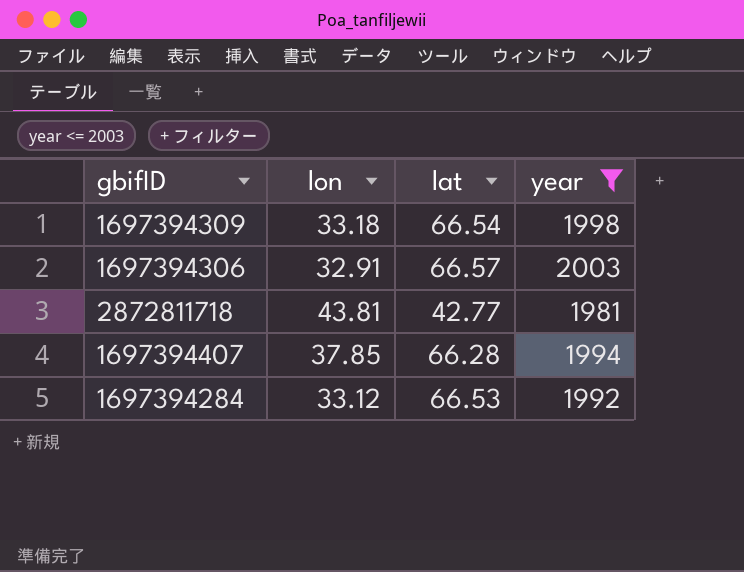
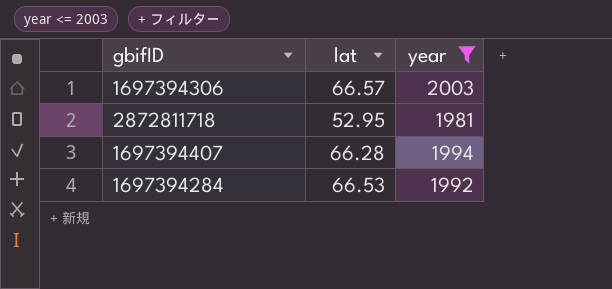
column lon | position: 2 -> none
row 1697394309: 33.18 | 66.54 | 1998 -> none
2872811718 | lat: 42.77 -> 52.95

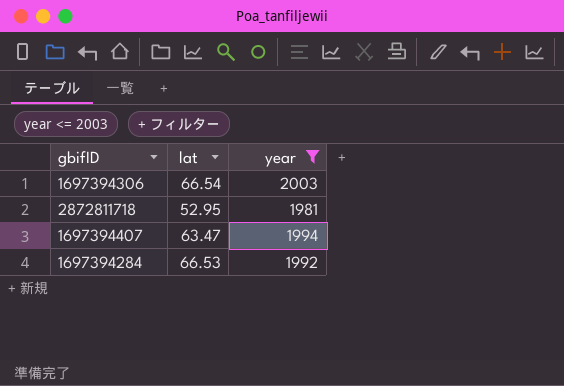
1697394306 | lat: 66.57 -> 66.54
1697394407 | lat: 66.28 -> 63.47

